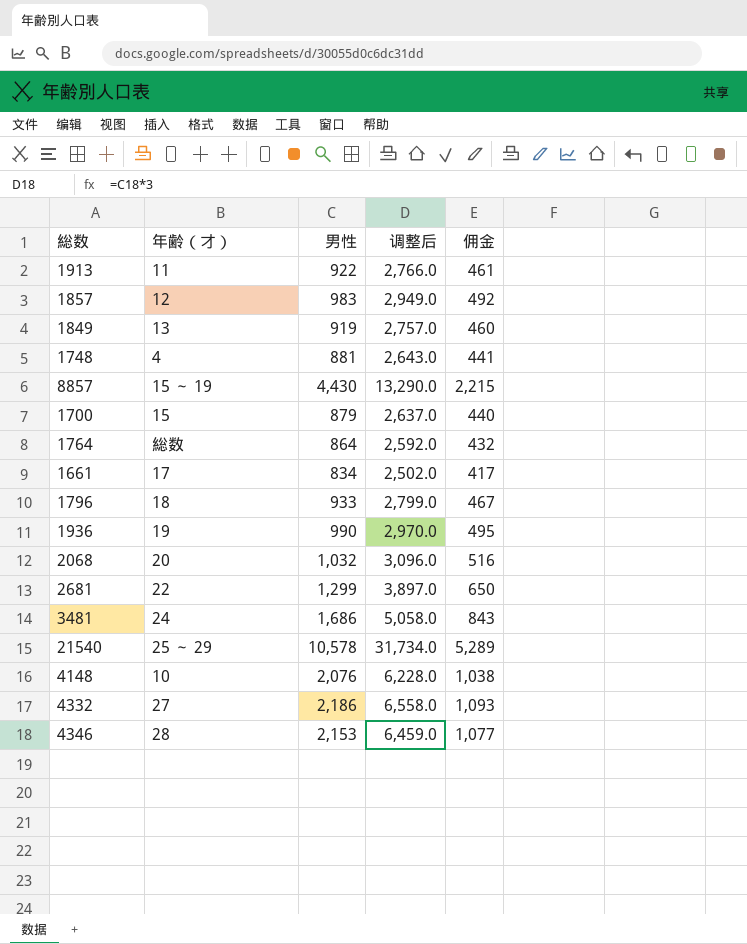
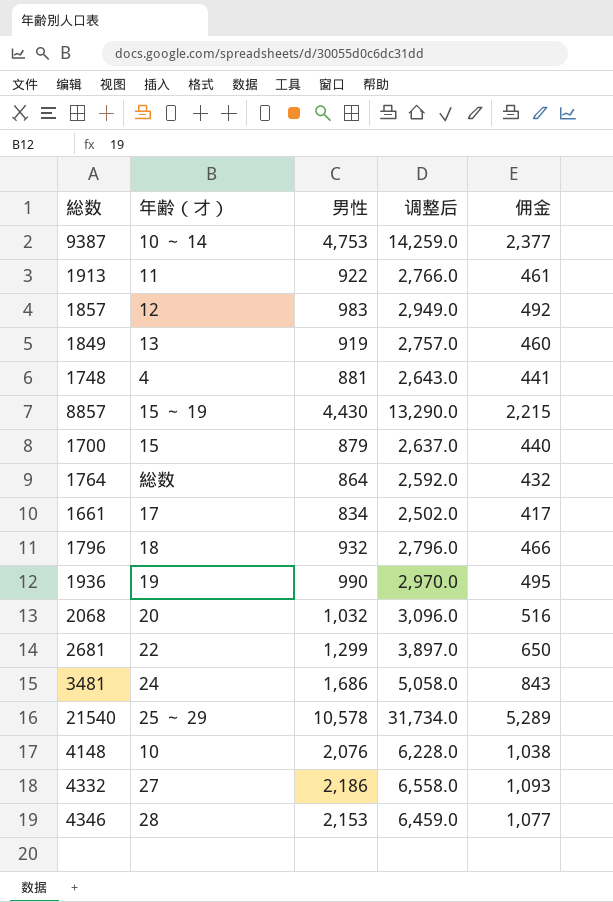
row 9387: none -> 10 ～ 14 | 4,753 | 14,259.0 | 2,377
1796 | 男性: 933 -> 932
1796 | 调整后: 2,799.0 -> 2,796.0
1796 | 佣金: 467 -> 466

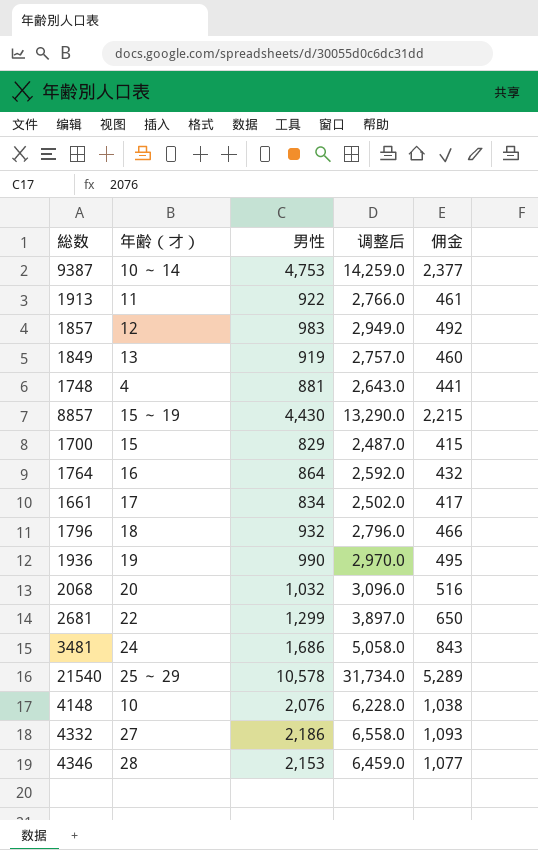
1700 | 男性: 879 -> 829
1700 | 调整后: 2,637.0 -> 2,487.0
1700 | 佣金: 440 -> 415
1764 | 年齢（才）: 総数 -> 16

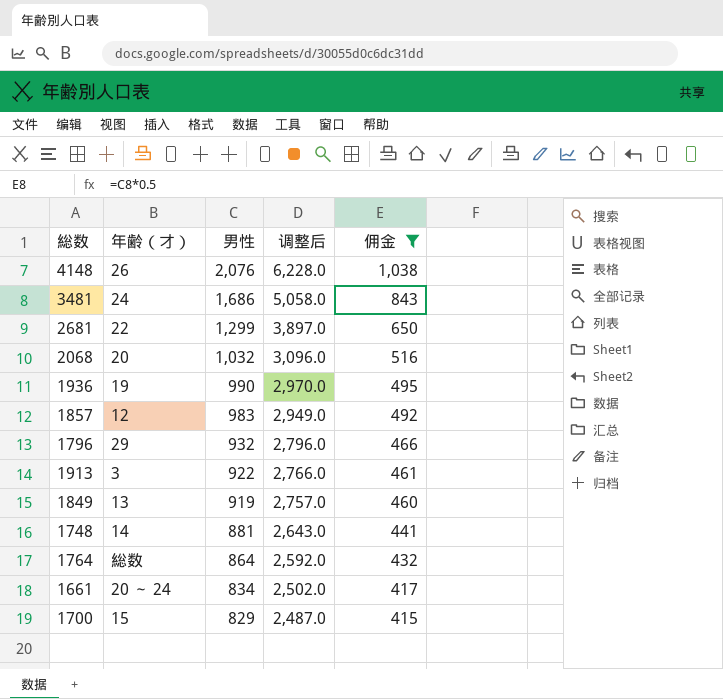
filter: none -> 佣金 <= 1,038
row order: none -> 男性 descending
4148 | 年齢（才）: 10 -> 26
1796 | 年齢（才）: 18 -> 29
1913 | 年齢（才）: 11 -> 3
1748 | 年齢（才）: 4 -> 14
1764 | 年齢（才）: 16 -> 総数
1661 | 年齢（才）: 17 -> 20 ～ 24

